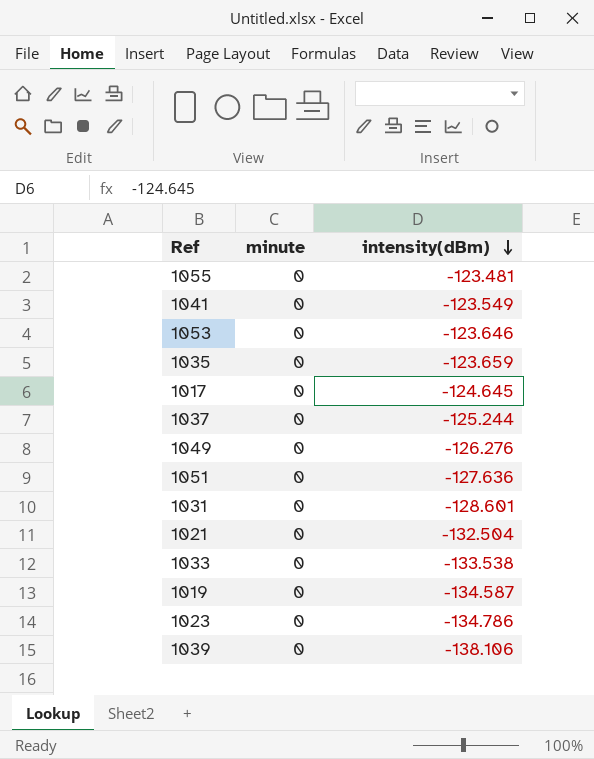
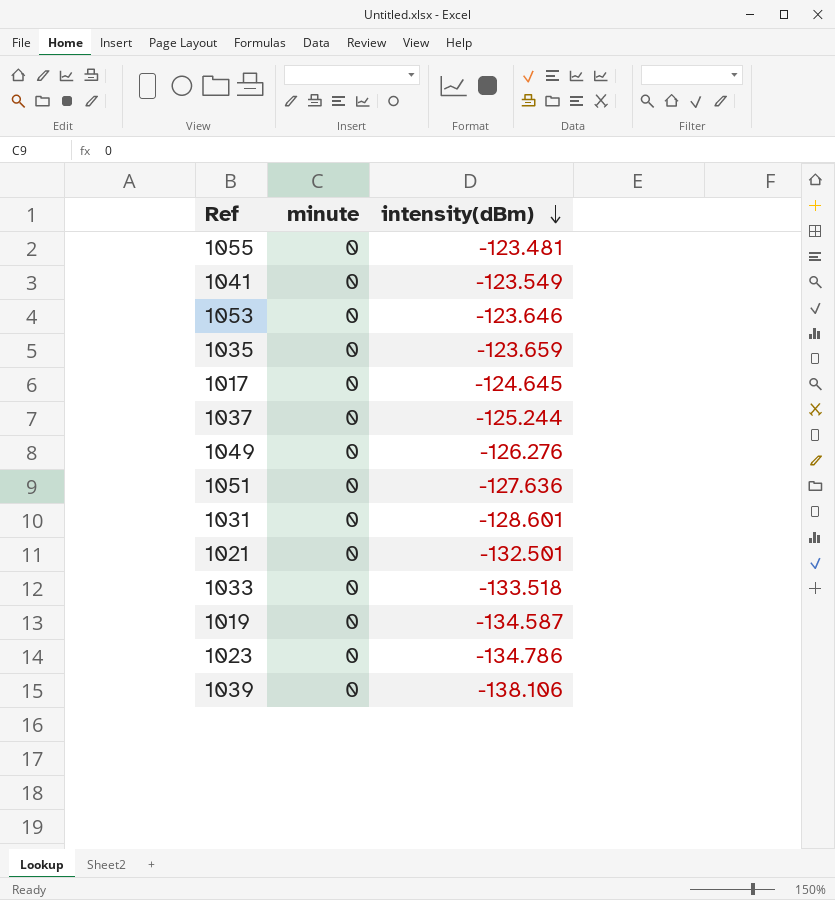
1021 | intensity(dBm): -132.504 -> -132.501
1033 | intensity(dBm): -133.538 -> -133.518

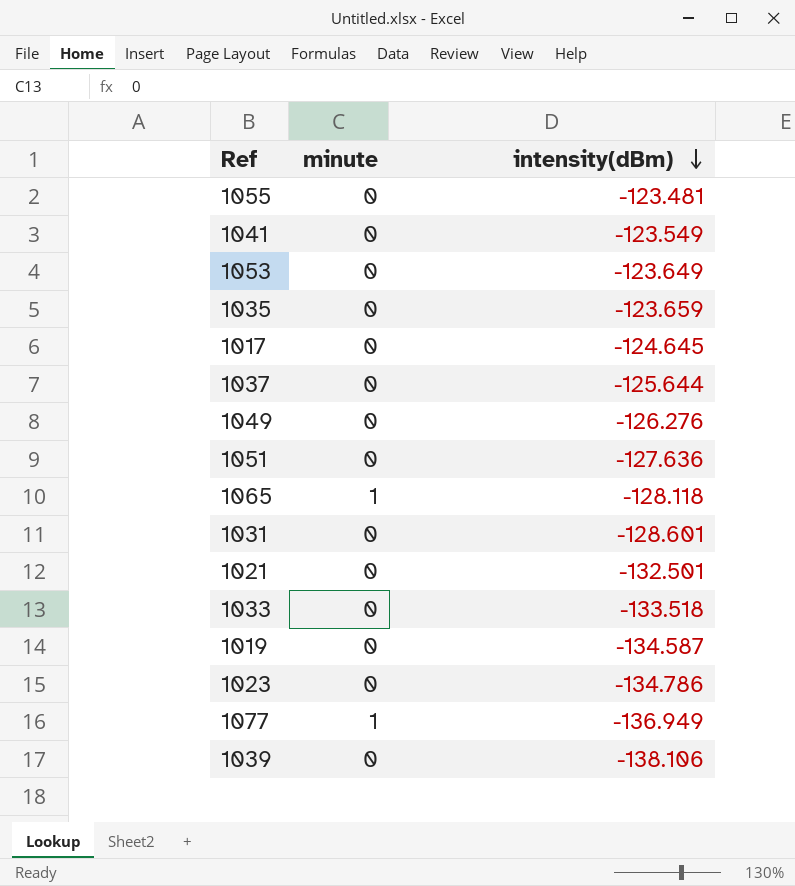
1053 | intensity(dBm): -123.646 -> -123.649
1037 | intensity(dBm): -125.244 -> -125.644
row 1065: none -> 1 | -128.118
row 1077: none -> 1 | -136.949

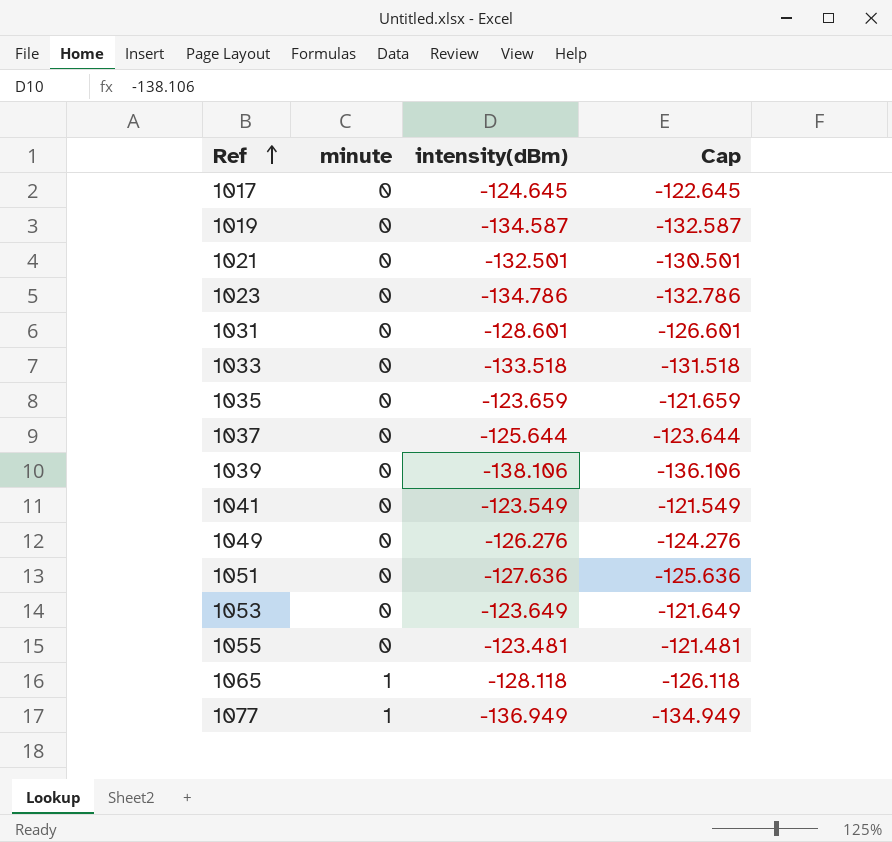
row order: intensity(dBm) descending -> Ref ascending
column Cap | formula: none -> [intensity(dBm)] + 2

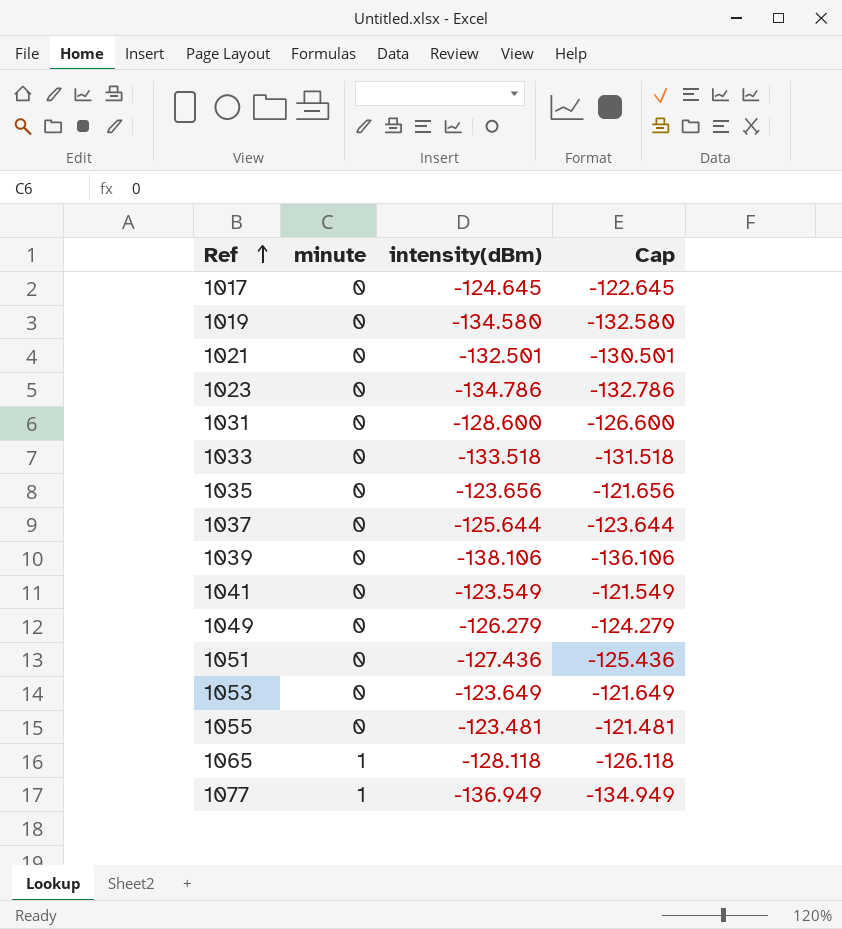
1019 | intensity(dBm): -134.587 -> -134.580
1019 | Cap: -132.587 -> -132.580
1031 | intensity(dBm): -128.601 -> -128.600
1031 | Cap: -126.601 -> -126.600
1035 | intensity(dBm): -123.659 -> -123.656
1035 | Cap: -121.659 -> -121.656
1049 | intensity(dBm): -126.276 -> -126.279
1049 | Cap: -124.276 -> -124.279
1051 | intensity(dBm): -127.636 -> -127.436
1051 | Cap: -125.636 -> -125.436

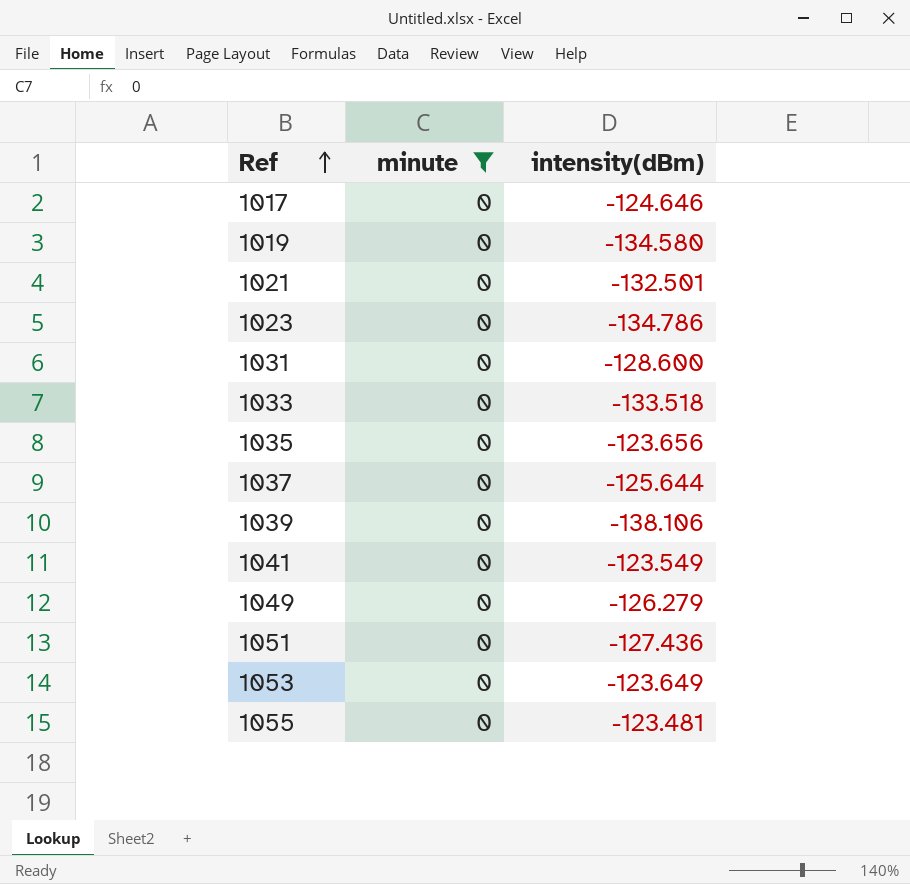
filter: none -> minute = 0
column Cap | formula: [intensity(dBm)] + 2 -> none
1017 | intensity(dBm): -124.645 -> -124.646

